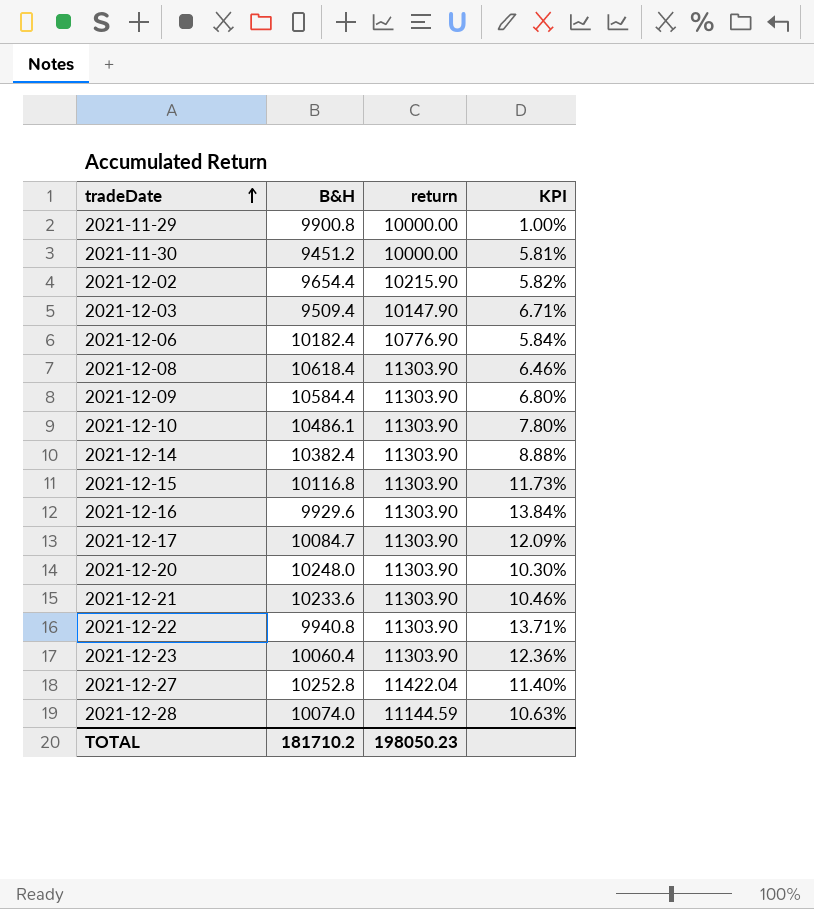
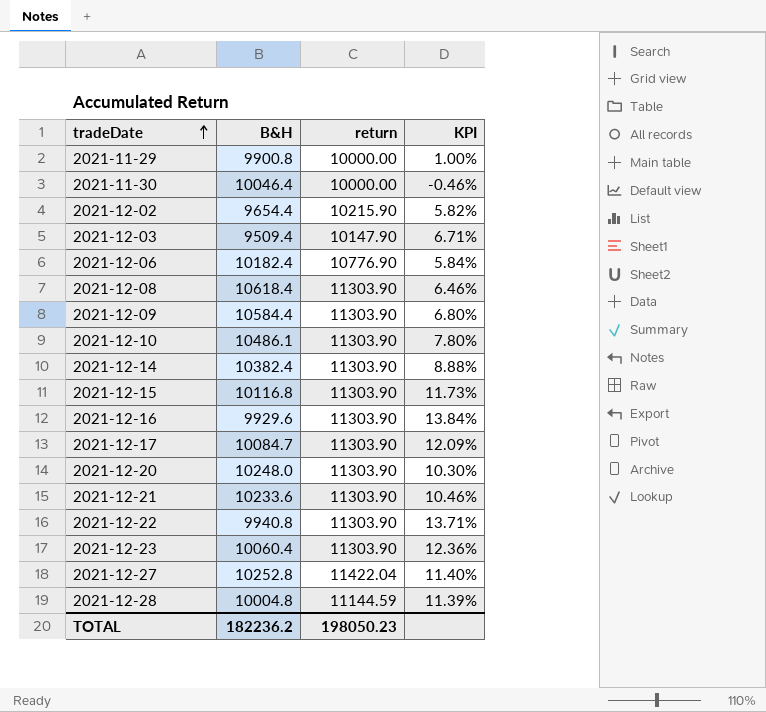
2021-11-30 | B&H: 9451.2 -> 10046.4
2021-11-30 | KPI: 5.81% -> -0.46%
2021-12-28 | B&H: 10074.0 -> 10004.8
2021-12-28 | KPI: 10.63% -> 11.39%
TOTAL | B&H: 181710.2 -> 182236.2

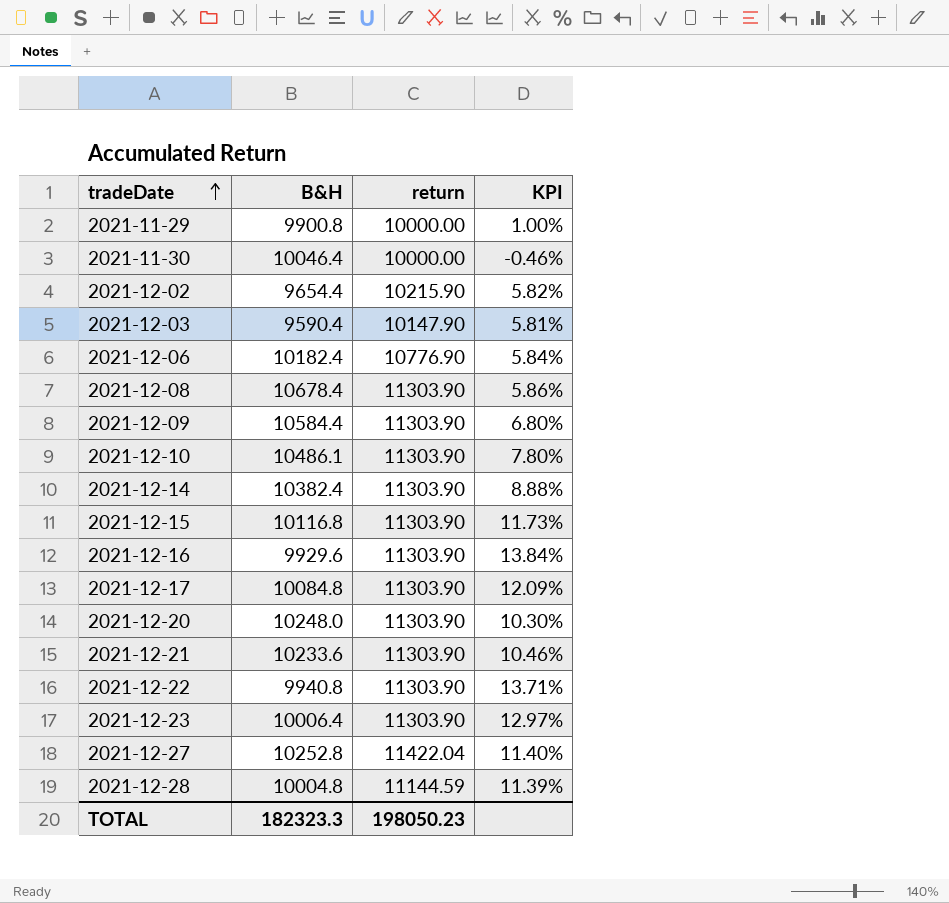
2021-12-03 | B&H: 9509.4 -> 9590.4
2021-12-03 | KPI: 6.71% -> 5.81%
2021-12-08 | B&H: 10618.4 -> 10678.4
2021-12-08 | KPI: 6.46% -> 5.86%
2021-12-17 | B&H: 10084.7 -> 10084.8
2021-12-23 | B&H: 10060.4 -> 10006.4
2021-12-23 | KPI: 12.36% -> 12.97%
TOTAL | B&H: 182236.2 -> 182323.3

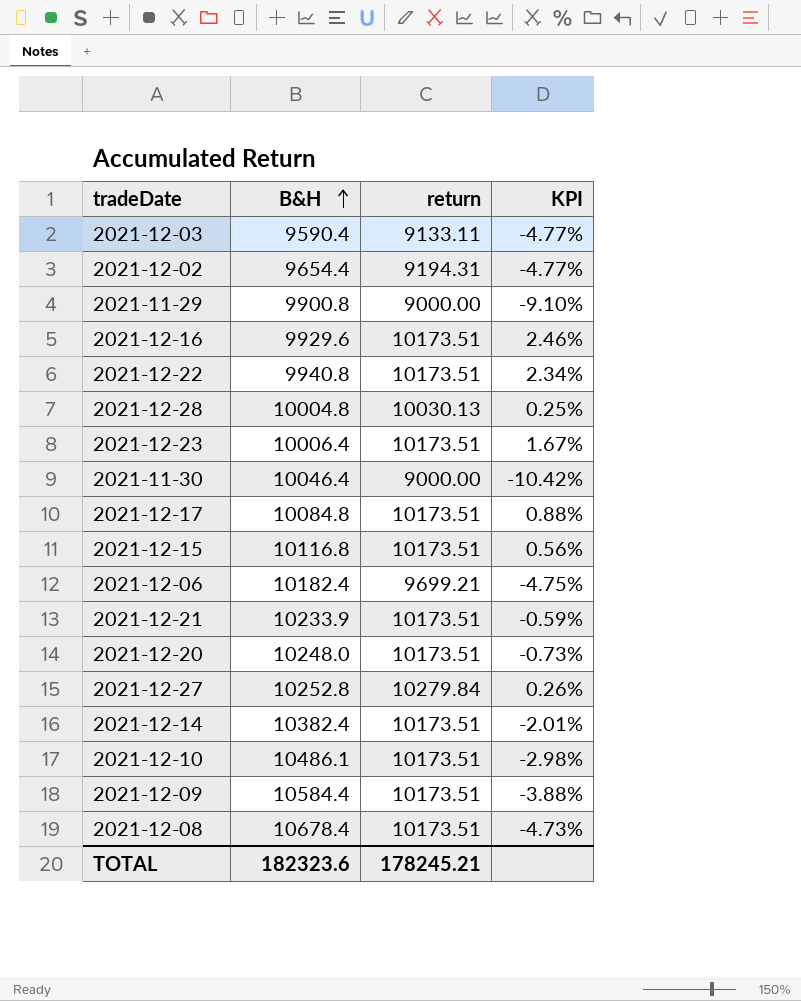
row order: tradeDate ascending -> B&H ascending
2021-12-03 | return: 10147.90 -> 9133.11
2021-12-03 | KPI: 5.81% -> -4.77%
2021-12-02 | return: 10215.90 -> 9194.31
2021-12-02 | KPI: 5.82% -> -4.77%
2021-11-29 | return: 10000.00 -> 9000.00
2021-11-29 | KPI: 1.00% -> -9.10%
2021-12-16 | return: 11303.90 -> 10173.51
2021-12-16 | KPI: 13.84% -> 2.46%
2021-12-22 | return: 11303.90 -> 10173.51
2021-12-22 | KPI: 13.71% -> 2.34%
2021-12-28 | return: 11144.59 -> 10030.13
2021-12-28 | KPI: 11.39% -> 0.25%
2021-12-23 | return: 11303.90 -> 10173.51
2021-12-23 | KPI: 12.97% -> 1.67%
2021-11-30 | return: 10000.00 -> 9000.00
2021-11-30 | KPI: -0.46% -> -10.42%
2021-12-17 | return: 11303.90 -> 10173.51
2021-12-17 | KPI: 12.09% -> 0.88%
2021-12-15 | return: 11303.90 -> 10173.51
2021-12-15 | KPI: 11.73% -> 0.56%
2021-12-06 | return: 10776.90 -> 9699.21
2021-12-06 | KPI: 5.84% -> -4.75%
2021-12-21 | B&H: 10233.6 -> 10233.9
2021-12-21 | return: 11303.90 -> 10173.51
2021-12-21 | KPI: 10.46% -> -0.59%
2021-12-20 | return: 11303.90 -> 10173.51
2021-12-20 | KPI: 10.30% -> -0.73%
2021-12-27 | return: 11422.04 -> 10279.84
2021-12-27 | KPI: 11.40% -> 0.26%
2021-12-14 | return: 11303.90 -> 10173.51
2021-12-14 | KPI: 8.88% -> -2.01%
2021-12-10 | return: 11303.90 -> 10173.51
2021-12-10 | KPI: 7.80% -> -2.98%
2021-12-09 | return: 11303.90 -> 10173.51
2021-12-09 | KPI: 6.80% -> -3.88%
2021-12-08 | return: 11303.90 -> 10173.51
2021-12-08 | KPI: 5.86% -> -4.73%
TOTAL | B&H: 182323.3 -> 182323.6
TOTAL | return: 198050.23 -> 178245.21

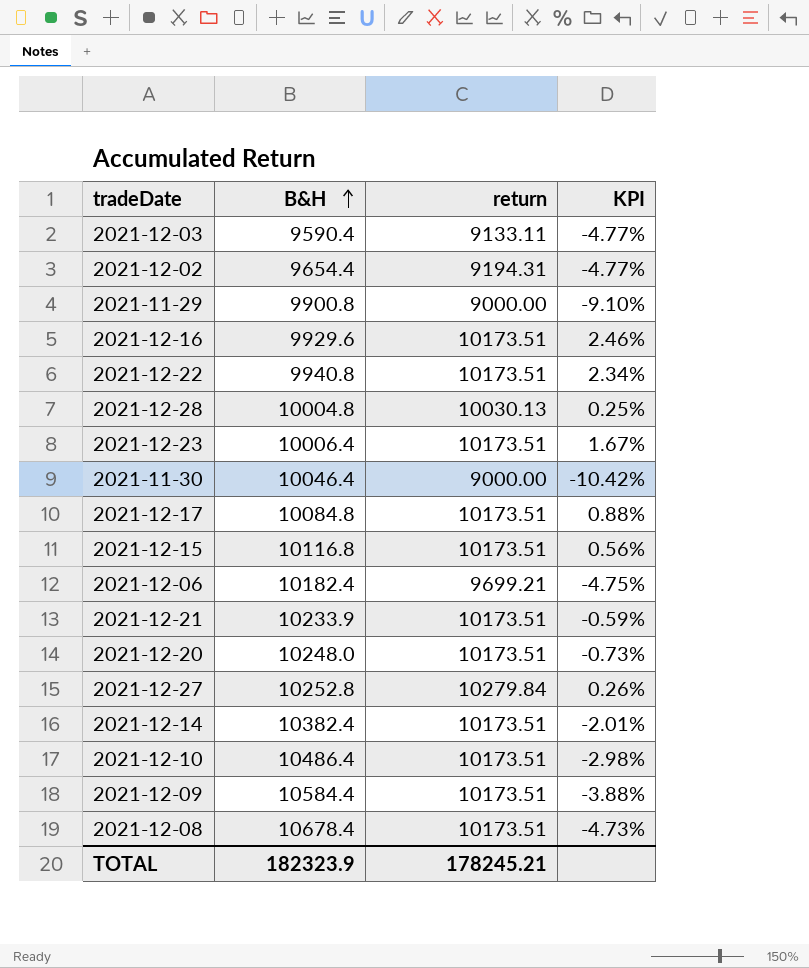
2021-12-10 | B&H: 10486.1 -> 10486.4
TOTAL | B&H: 182323.6 -> 182323.9

